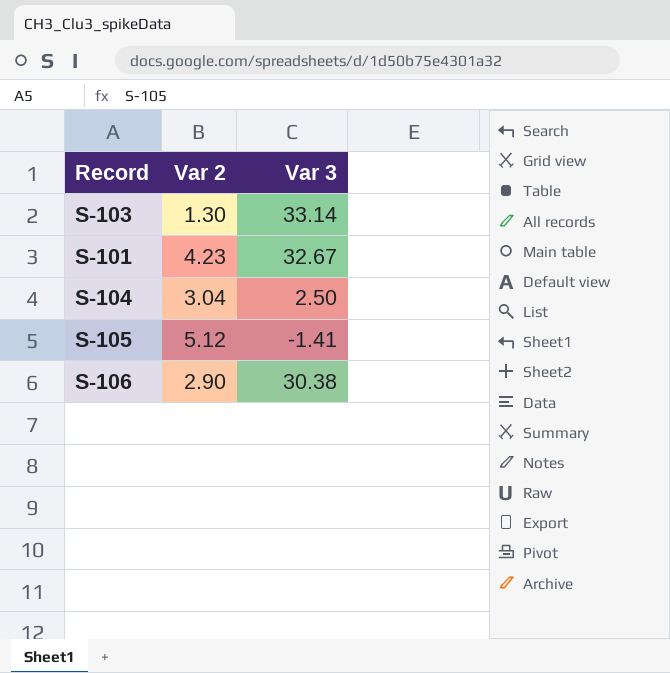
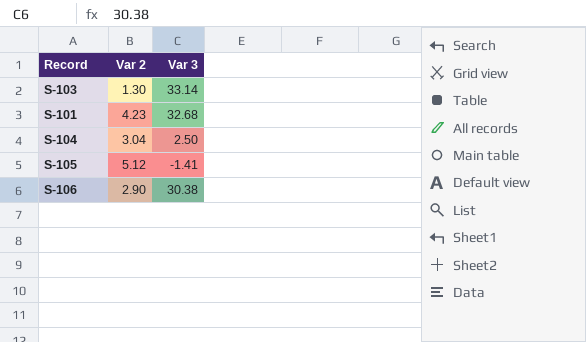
S-101 | Var 3: 32.67 -> 32.68

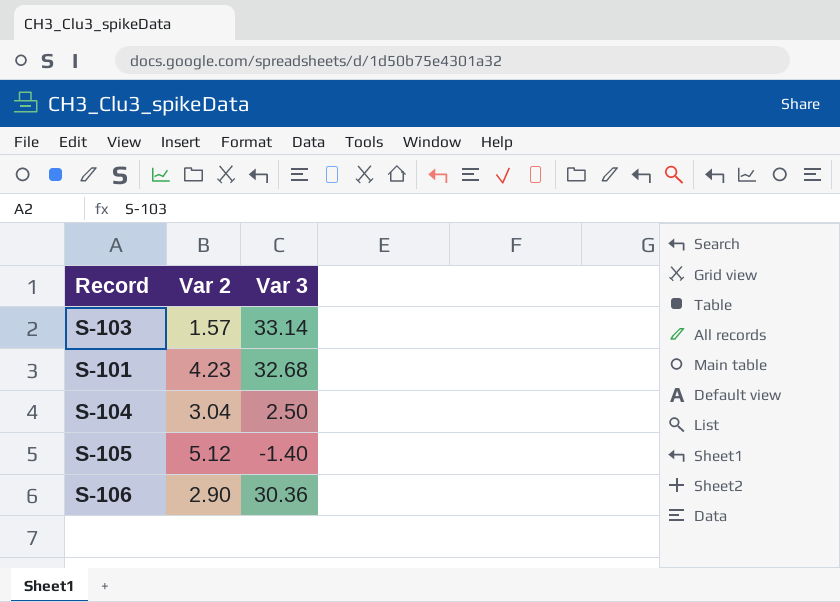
S-103 | Var 2: 1.30 -> 1.57
S-105 | Var 3: -1.41 -> -1.40
S-106 | Var 3: 30.38 -> 30.36

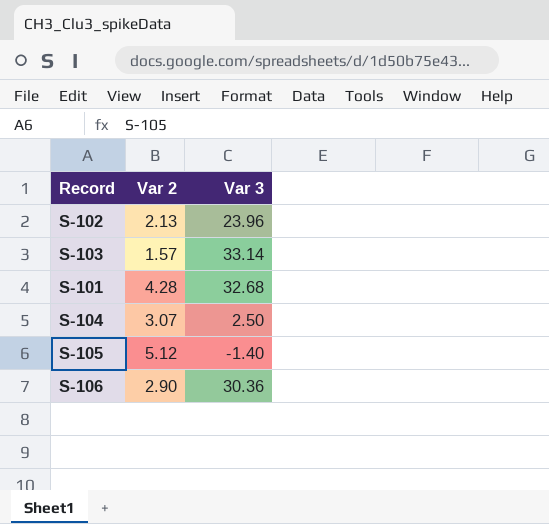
row S-102: none -> 2.13 | 23.96
S-101 | Var 2: 4.23 -> 4.28
S-104 | Var 2: 3.04 -> 3.07

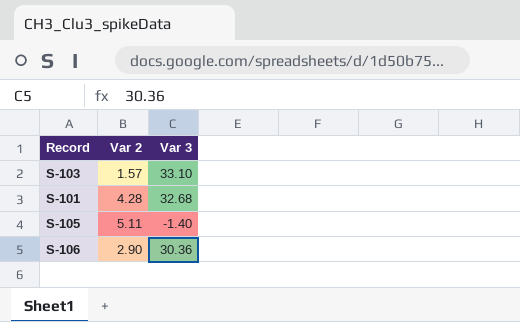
row S-102: 2.13 | 23.96 -> none
row S-104: 3.07 | 2.50 -> none
S-103 | Var 3: 33.14 -> 33.10
S-105 | Var 2: 5.12 -> 5.11

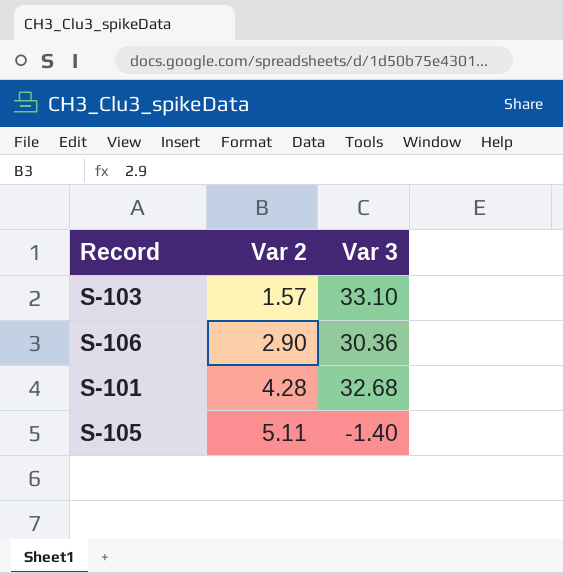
row order: none -> Var 2 ascending

